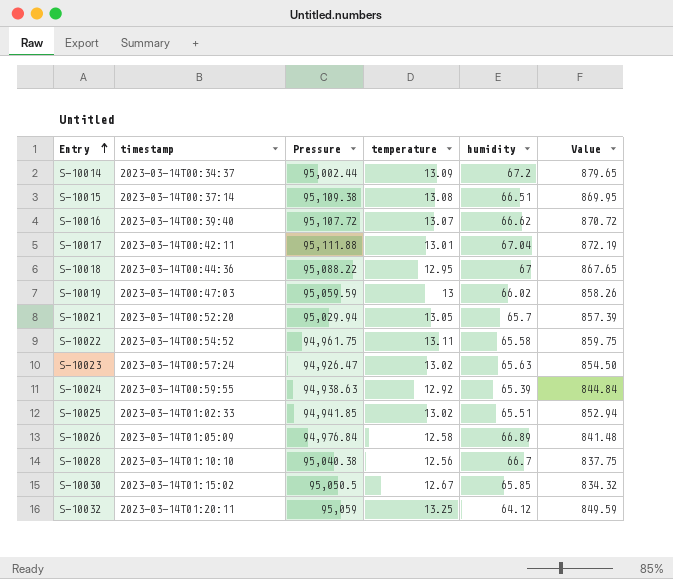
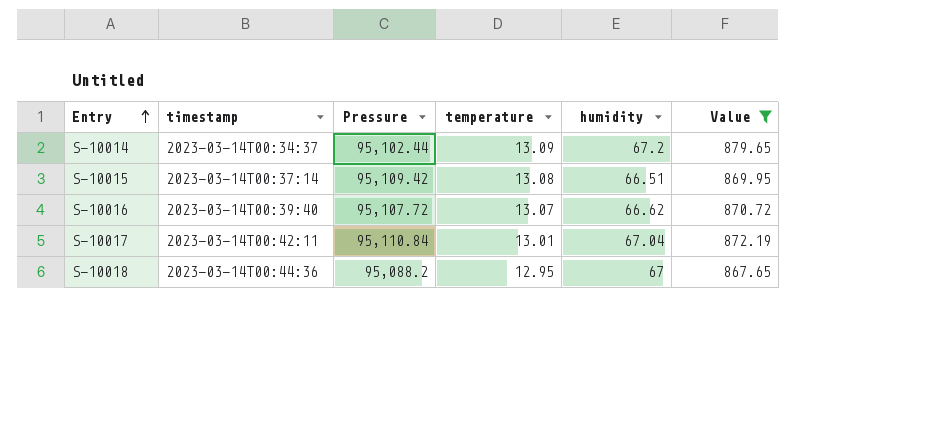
filter: none -> Value >= 867.65
S-10014 | Pressure: 95,002.44 -> 95,102.44
S-10015 | Pressure: 95,109.38 -> 95,109.42
S-10017 | Pressure: 95,111.88 -> 95,110.84
S-10018 | Pressure: 95,088.22 -> 95,088.2

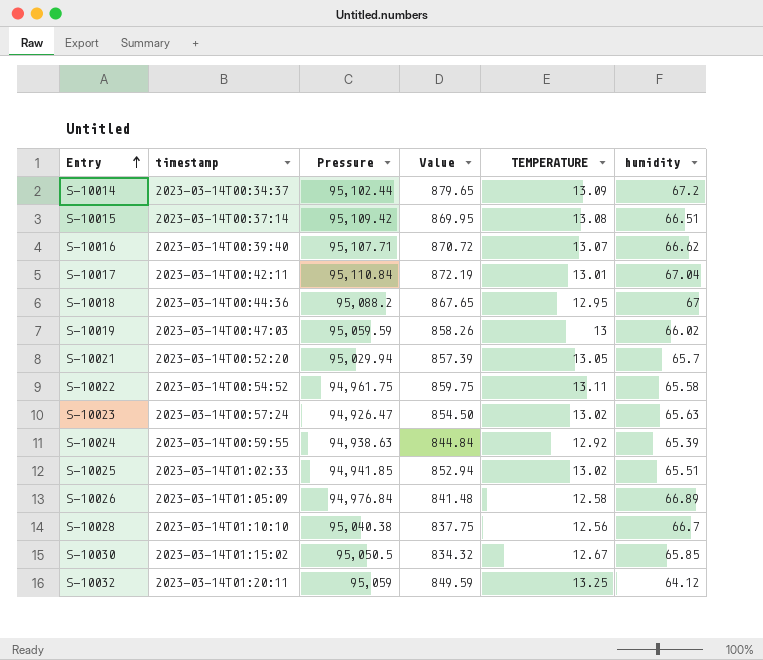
filter: Value >= 867.65 -> none
column Value | position: 6 -> 4
column name: temperature -> TEMPERATURE
S-10016 | Pressure: 95,107.72 -> 95,107.71

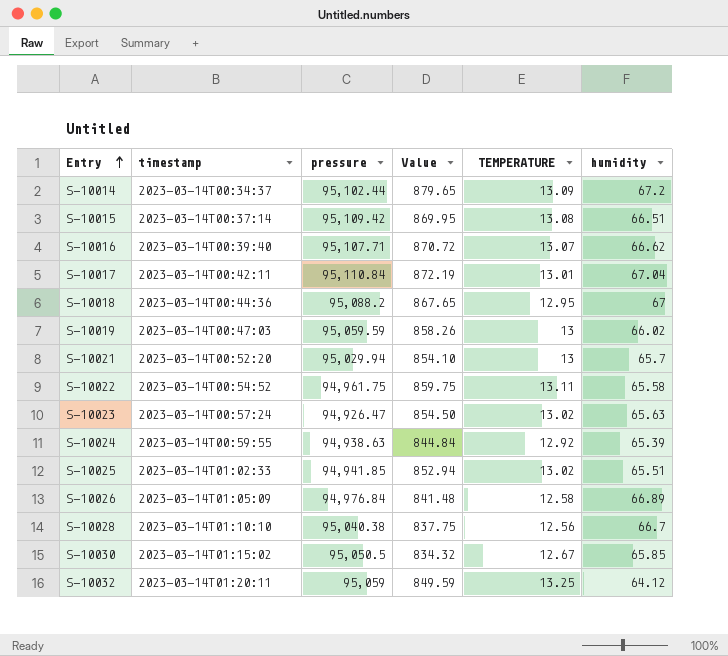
column name: Pressure -> pressure
S-10021 | Value: 857.39 -> 854.10
S-10021 | TEMPERATURE: 13.05 -> 13

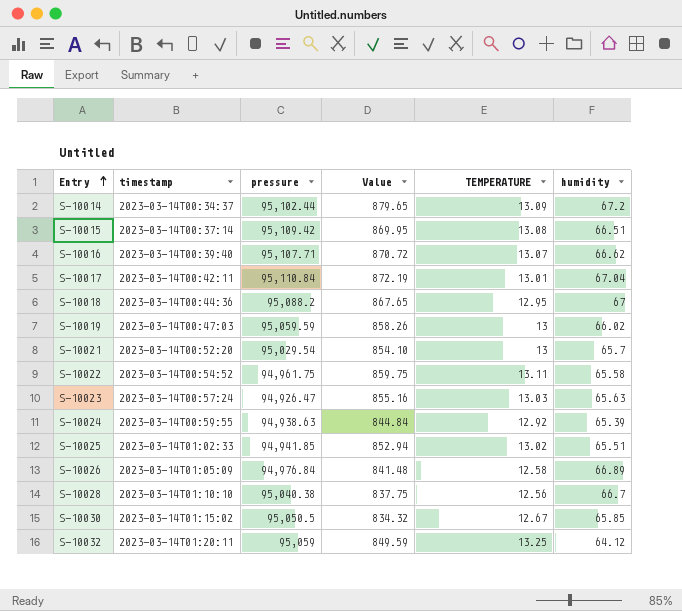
S-10021 | pressure: 95,029.94 -> 95,029.54
S-10023 | Value: 854.50 -> 855.16
S-10023 | TEMPERATURE: 13.02 -> 13.03

